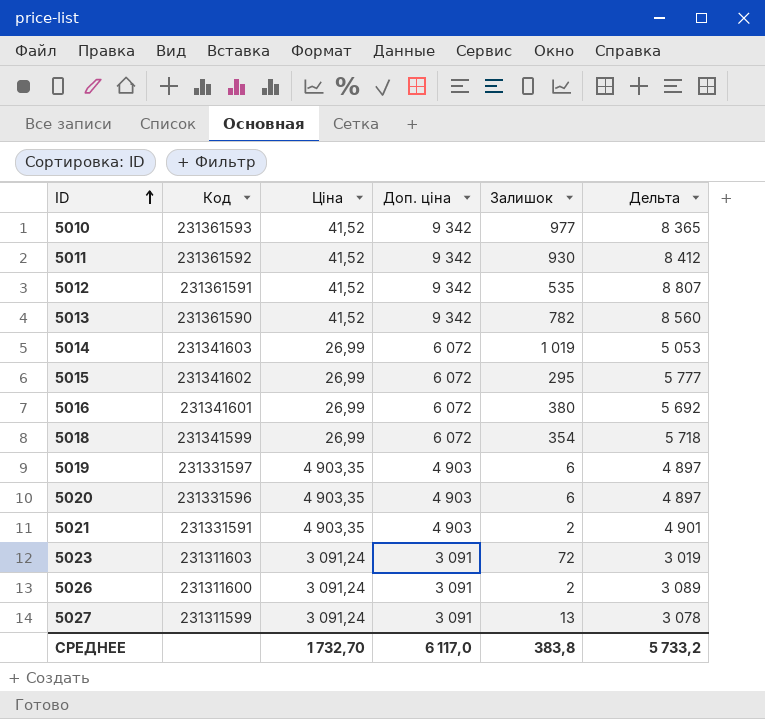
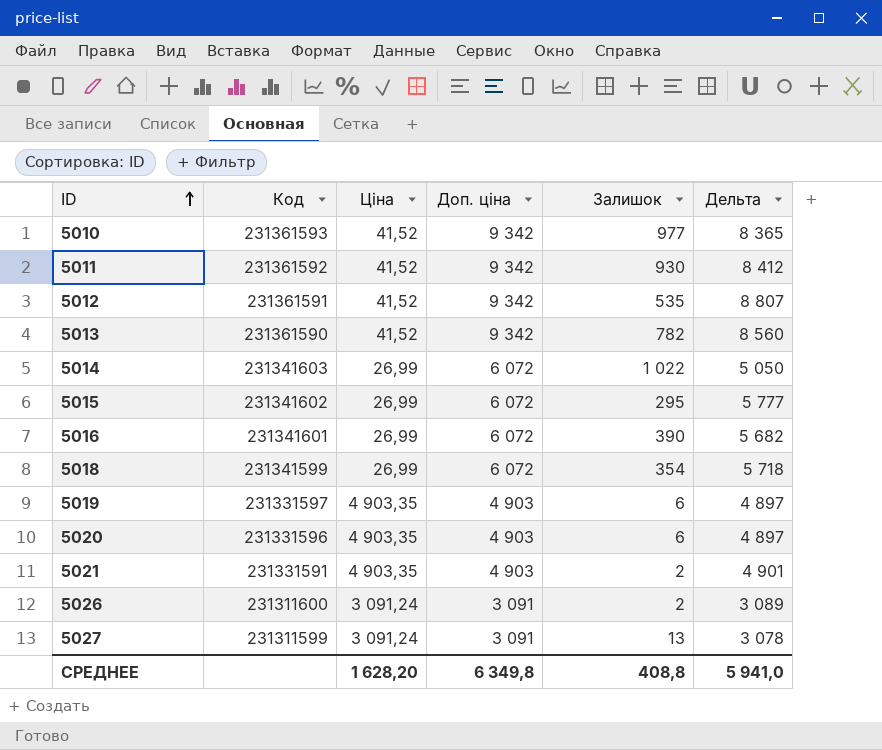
row 5023: 231311603 | 3 091,24 | 3 091 | 72 | 3 019 -> none
5014 | Залишок: 1 019 -> 1 022
5014 | Дельта: 5 053 -> 5 050
5016 | Залишок: 380 -> 390
5016 | Дельта: 5 692 -> 5 682
СРЕДНЕЕ | Ціна: 1 732,70 -> 1 628,20
СРЕДНЕЕ | Доп. ціна: 6 117,0 -> 6 349,8
СРЕДНЕЕ | Залишок: 383,8 -> 408,8
СРЕДНЕЕ | Дельта: 5 733,2 -> 5 941,0

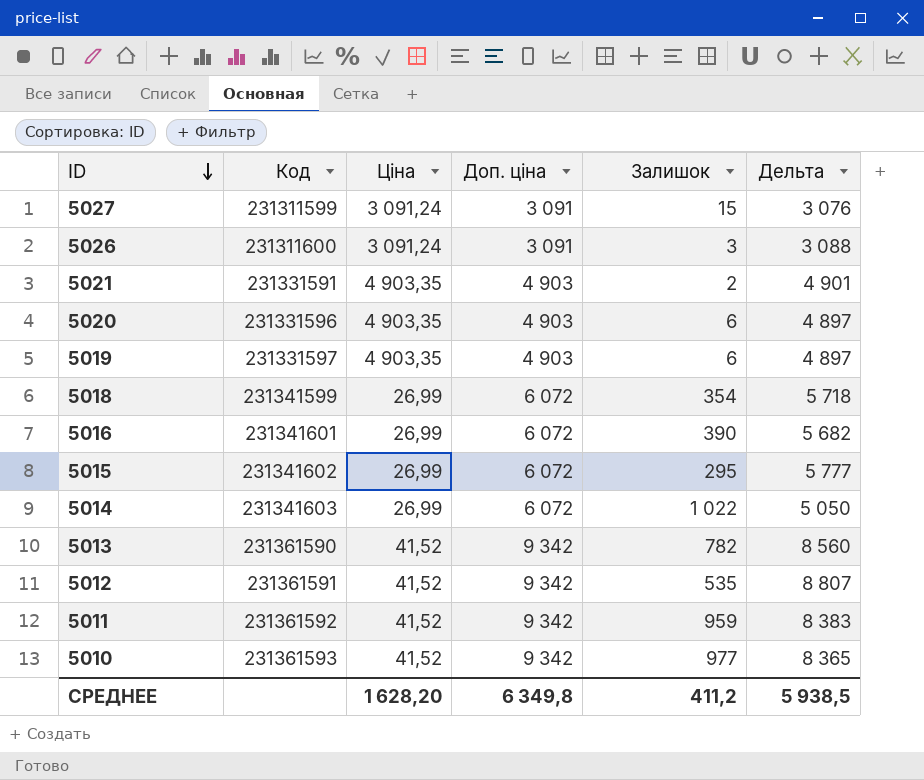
row order: ID ascending -> ID descending
5027 | Залишок: 13 -> 15
5027 | Дельта: 3 078 -> 3 076
5026 | Залишок: 2 -> 3
5026 | Дельта: 3 089 -> 3 088
5011 | Залишок: 930 -> 959
5011 | Дельта: 8 412 -> 8 383
СРЕДНЕЕ | Залишок: 408,8 -> 411,2
СРЕДНЕЕ | Дельта: 5 941,0 -> 5 938,5

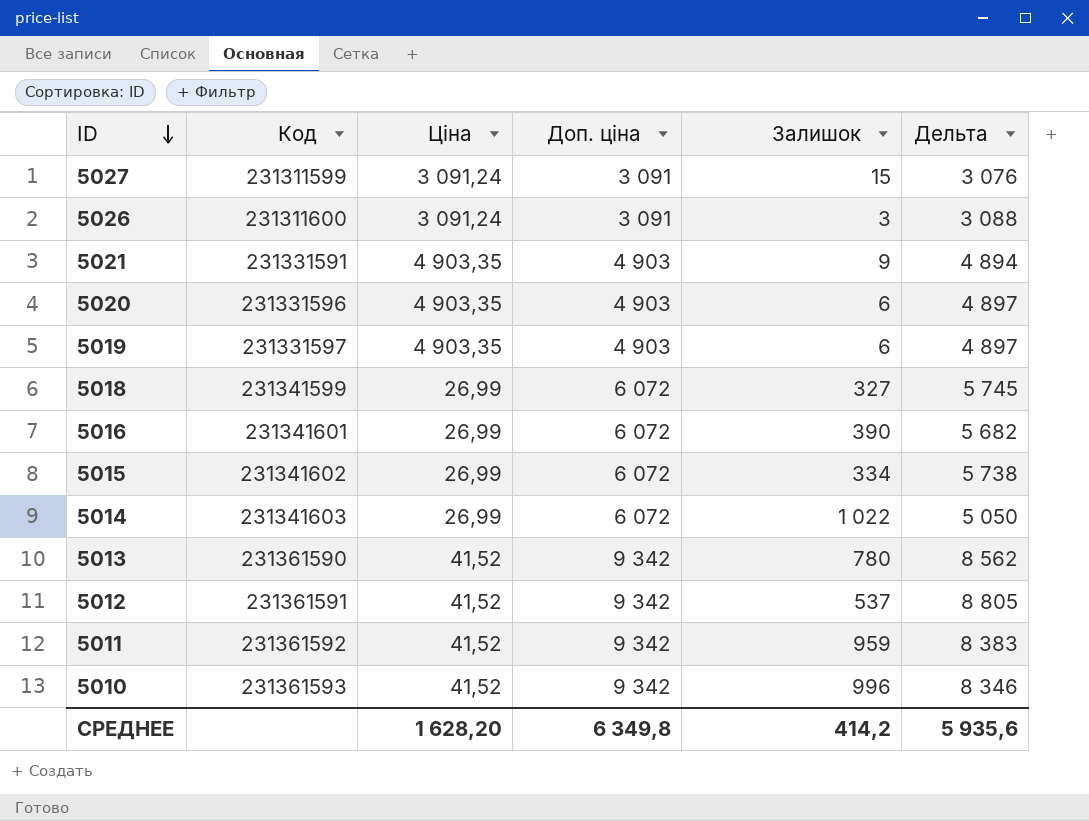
5021 | Залишок: 2 -> 9
5021 | Дельта: 4 901 -> 4 894
5018 | Залишок: 354 -> 327
5018 | Дельта: 5 718 -> 5 745
5015 | Залишок: 295 -> 334
5015 | Дельта: 5 777 -> 5 738
5013 | Залишок: 782 -> 780
5013 | Дельта: 8 560 -> 8 562
5012 | Залишок: 535 -> 537
5012 | Дельта: 8 807 -> 8 805
5010 | Залишок: 977 -> 996
5010 | Дельта: 8 365 -> 8 346
СРЕДНЕЕ | Залишок: 411,2 -> 414,2
СРЕДНЕЕ | Дельта: 5 938,5 -> 5 935,6

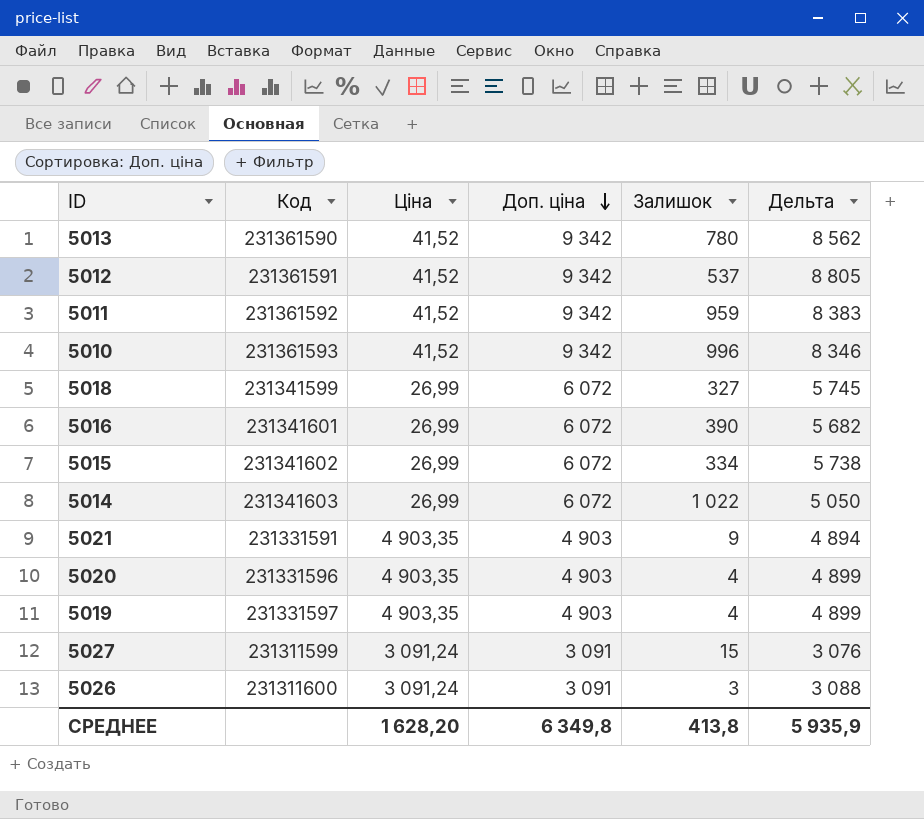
row order: ID descending -> Доп. ціна descending
5020 | Залишок: 6 -> 4
5020 | Дельта: 4 897 -> 4 899
5019 | Залишок: 6 -> 4
5019 | Дельта: 4 897 -> 4 899
СРЕДНЕЕ | Залишок: 414,2 -> 413,8
СРЕДНЕЕ | Дельта: 5 935,6 -> 5 935,9

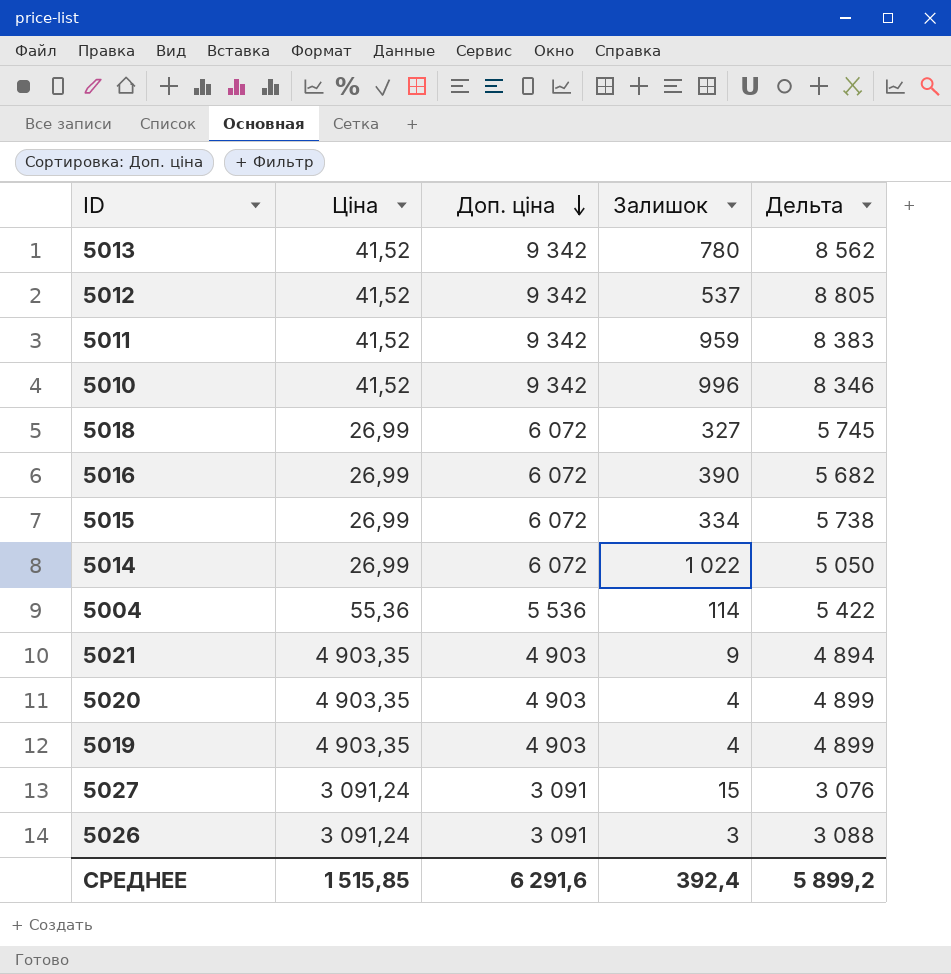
column Код | position: 2 -> none
row 5004: none -> 55,36 | 5 536 | 114 | 5 422
СРЕДНЕЕ | Ціна: 1 628,20 -> 1 515,85
СРЕДНЕЕ | Доп. ціна: 6 349,8 -> 6 291,6
СРЕДНЕЕ | Залишок: 413,8 -> 392,4
СРЕДНЕЕ | Дельта: 5 935,9 -> 5 899,2

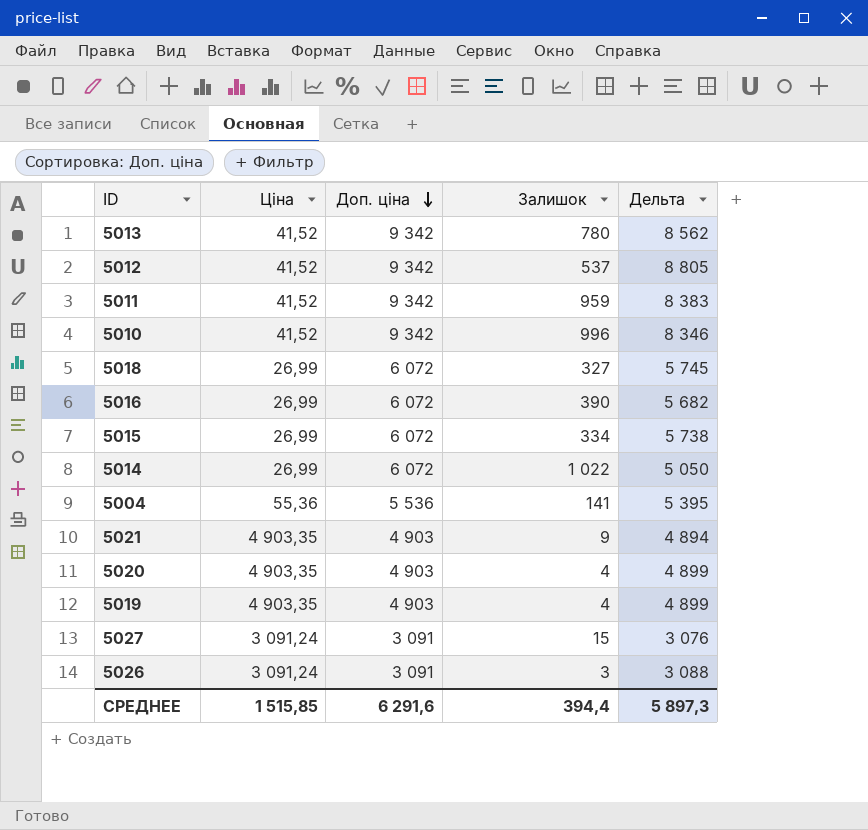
5004 | Залишок: 114 -> 141
5004 | Дельта: 5 422 -> 5 395
СРЕДНЕЕ | Залишок: 392,4 -> 394,4
СРЕДНЕЕ | Дельта: 5 899,2 -> 5 897,3

